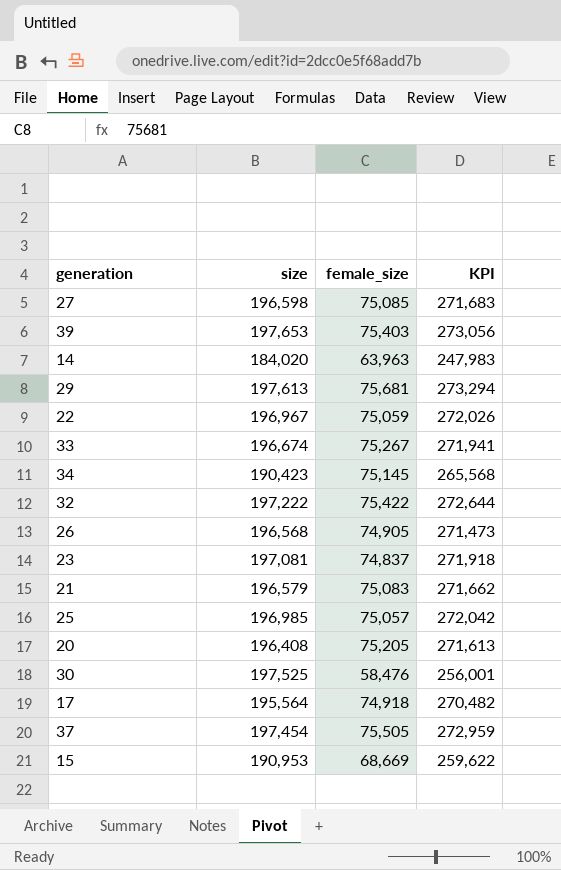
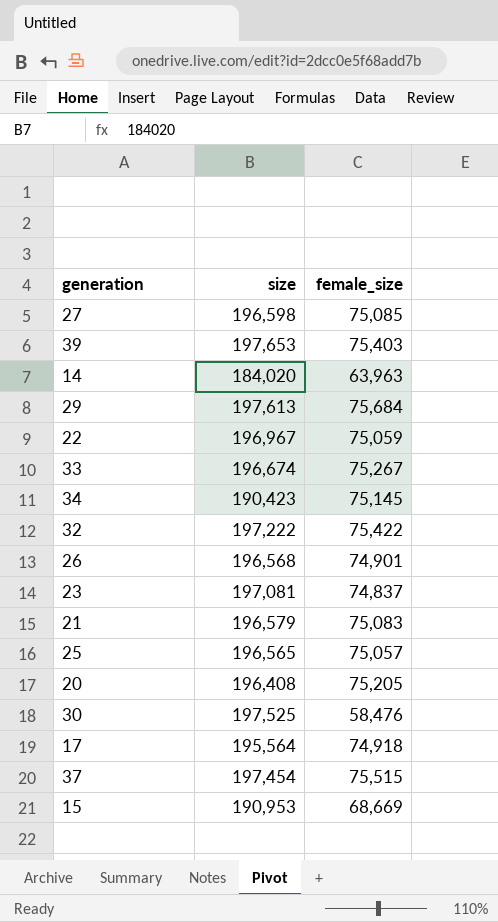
column KPI | formula: [size] + [female_size] -> none
29 | female_size: 75,681 -> 75,684
26 | female_size: 74,905 -> 74,901
25 | size: 196,985 -> 196,565
37 | female_size: 75,505 -> 75,515

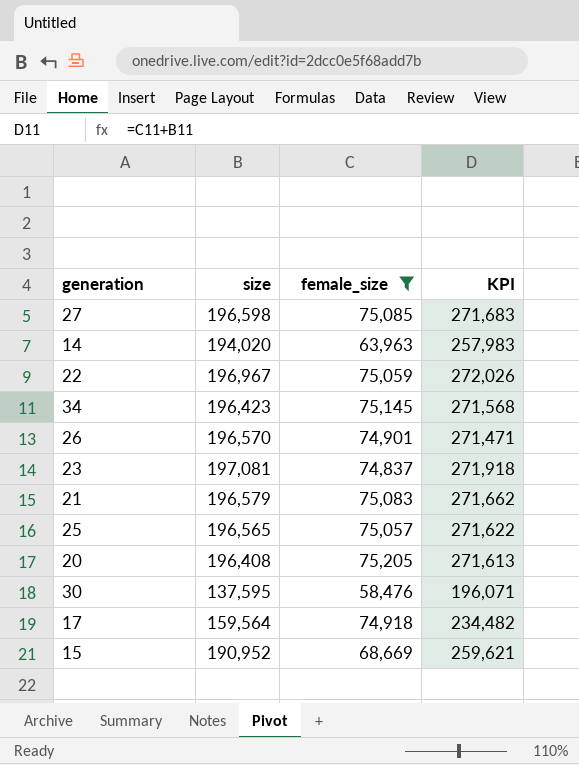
filter: none -> female_size <= 75,205
column KPI | formula: none -> [size] + [female_size]
14 | size: 184,020 -> 194,020
34 | size: 190,423 -> 196,423
26 | size: 196,568 -> 196,570
30 | size: 197,525 -> 137,595
17 | size: 195,564 -> 159,564
15 | size: 190,953 -> 190,952

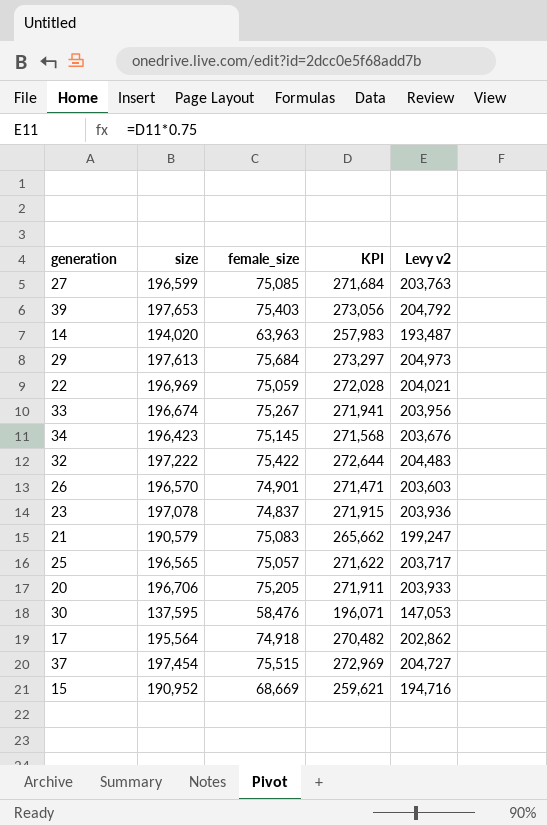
filter: female_size <= 75,205 -> none
column Levy v2 | formula: none -> [KPI] * 0.75
27 | size: 196,598 -> 196,599
27 | KPI: 271,683 -> 271,684
22 | size: 196,967 -> 196,969
22 | KPI: 272,026 -> 272,028
23 | size: 197,081 -> 197,078
23 | KPI: 271,918 -> 271,915
21 | size: 196,579 -> 190,579
21 | KPI: 271,662 -> 265,662
20 | size: 196,408 -> 196,706
20 | KPI: 271,613 -> 271,911
17 | size: 159,564 -> 195,564
17 | KPI: 234,482 -> 270,482

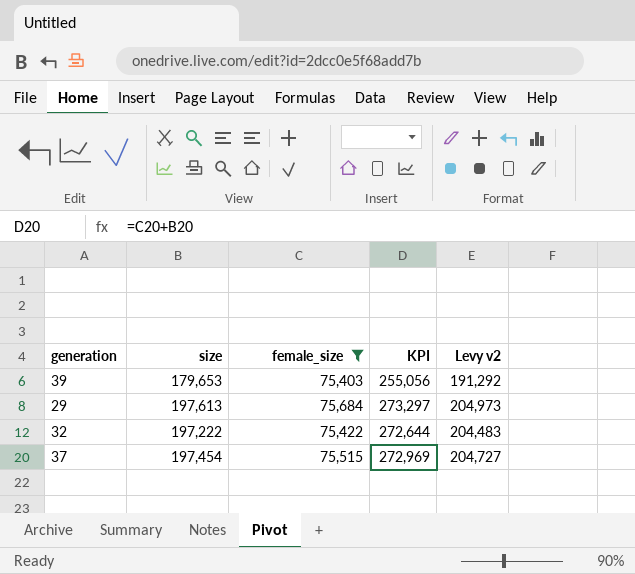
filter: none -> female_size >= 75,403
39 | size: 197,653 -> 179,653
39 | KPI: 273,056 -> 255,056
39 | Levy v2: 204,792 -> 191,292

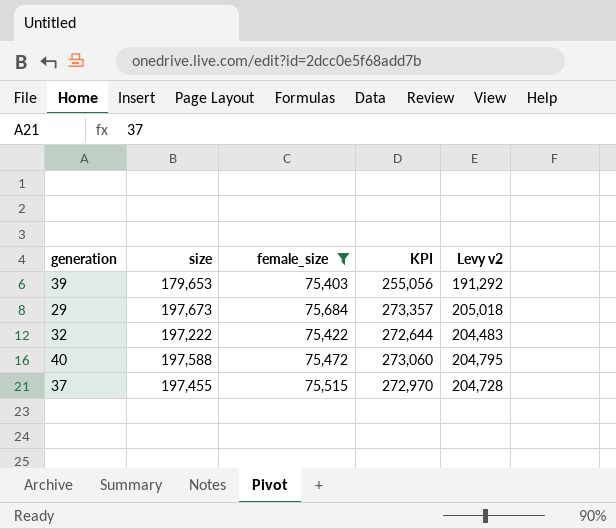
29 | size: 197,613 -> 197,673
29 | KPI: 273,297 -> 273,357
29 | Levy v2: 204,973 -> 205,018
row 40: none -> 197,588 | 75,472 | 273,060 | 204,795
37 | size: 197,454 -> 197,455
37 | KPI: 272,969 -> 272,970
37 | Levy v2: 204,727 -> 204,728

